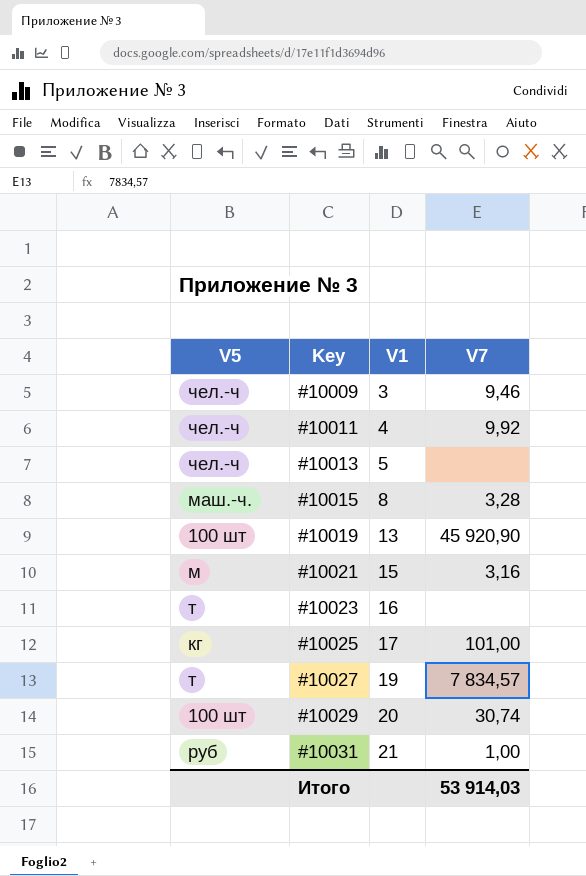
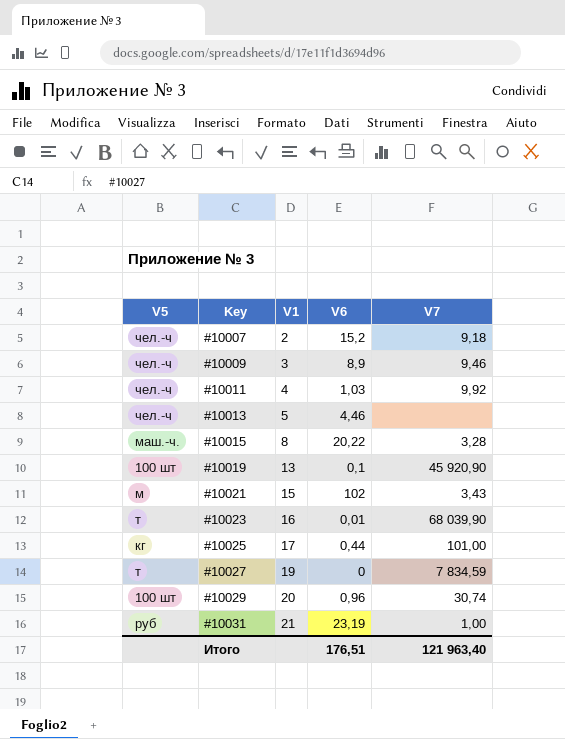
column V6 | position: none -> 4
row #10007: none -> чел.-ч | 2 | 15,2 | 9,18
#10021 | V7: 3,16 -> 3,43
#10023 | V7: none -> 68 039,90
#10027 | V7: 7 834,57 -> 7 834,59
Итого | V7: 53 914,03 -> 121 963,40

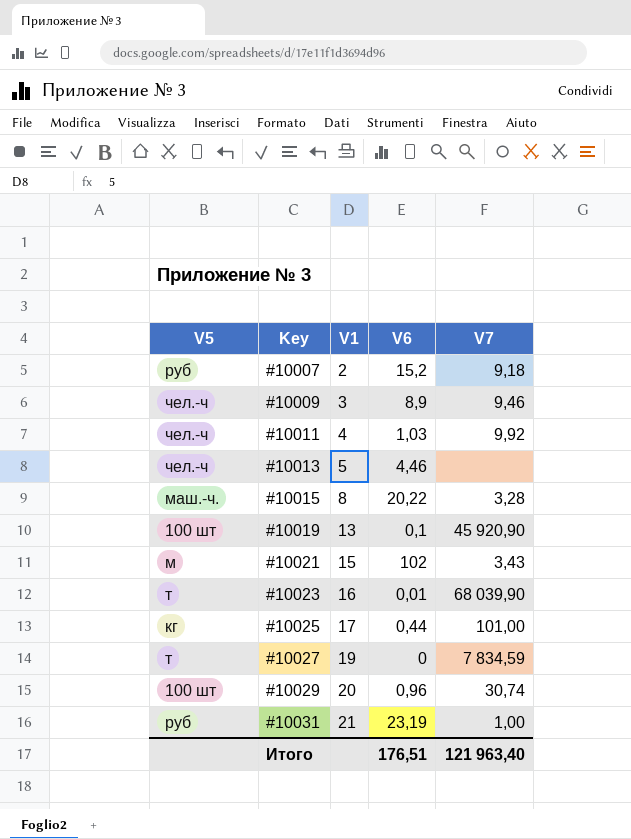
#10007 | V5: чел.-ч -> руб

